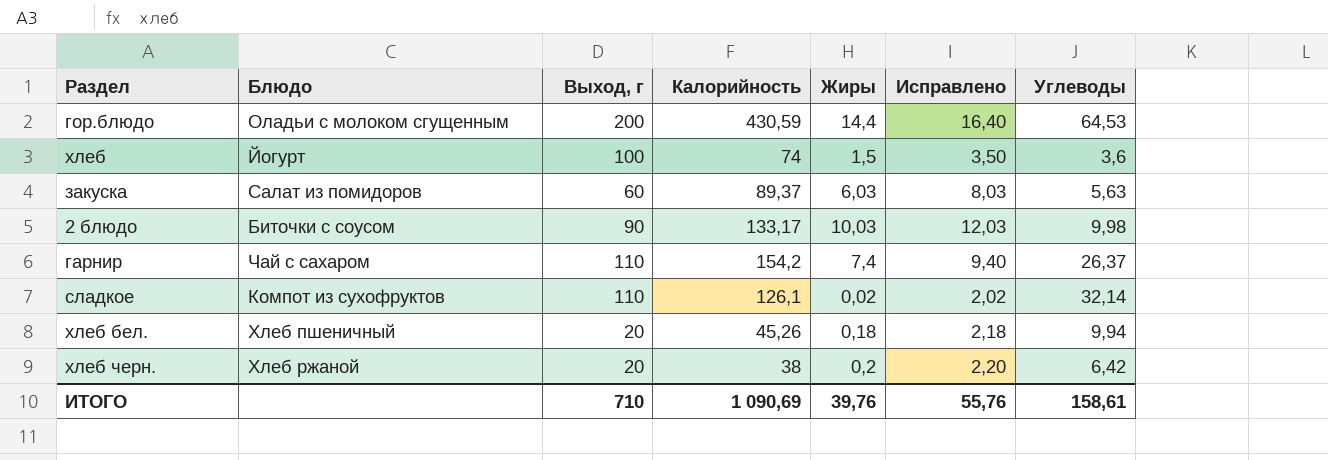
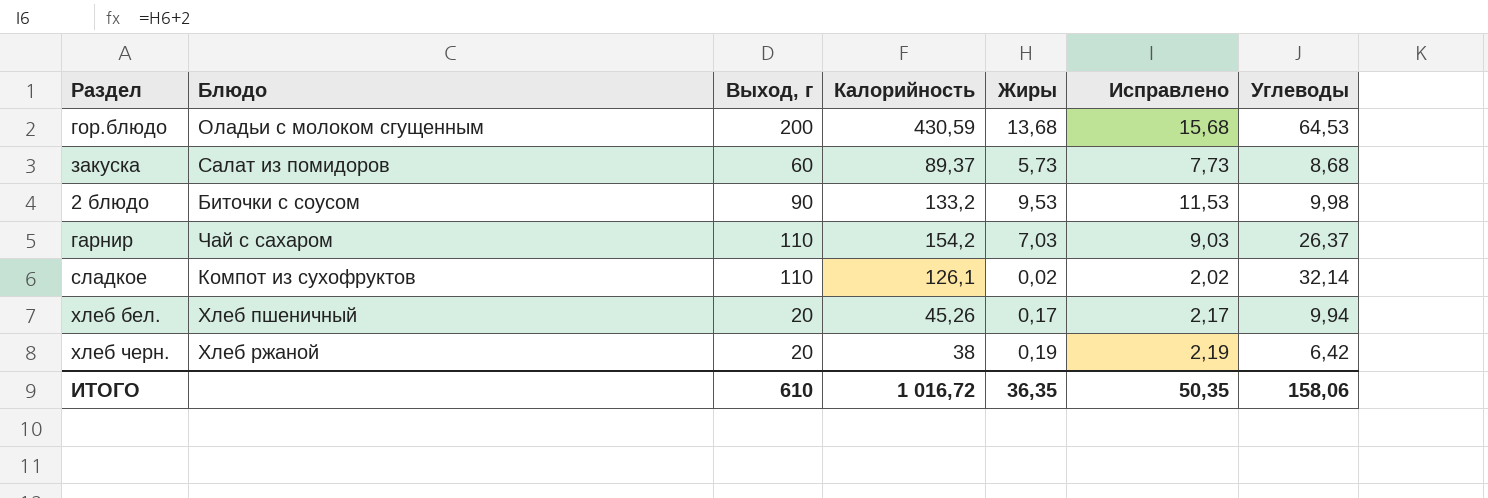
row хлеб: Йогурт | 100 | 74 | 1,5 | 3,50 | 3,6 -> none
гор.блюдо | Жиры: 14,4 -> 13,68
гор.блюдо | Исправлено: 16,40 -> 15,68
закуска | Жиры: 6,03 -> 5,73
закуска | Исправлено: 8,03 -> 7,73
закуска | Углеводы: 5,63 -> 8,68
2 блюдо | Калорийность: 133,17 -> 133,2
2 блюдо | Жиры: 10,03 -> 9,53
2 блюдо | Исправлено: 12,03 -> 11,53
гарнир | Жиры: 7,4 -> 7,03
гарнир | Исправлено: 9,40 -> 9,03
хлеб бел. | Жиры: 0,18 -> 0,17
хлеб бел. | Исправлено: 2,18 -> 2,17
хлеб черн. | Жиры: 0,2 -> 0,19
хлеб черн. | Исправлено: 2,20 -> 2,19
ИТОГО | Выход, г: 710 -> 610
ИТОГО | Калорийность: 1 090,69 -> 1 016,72
ИТОГО | Жиры: 39,76 -> 36,35
ИТОГО | Исправлено: 55,76 -> 50,35
ИТОГО | Углеводы: 158,61 -> 158,06

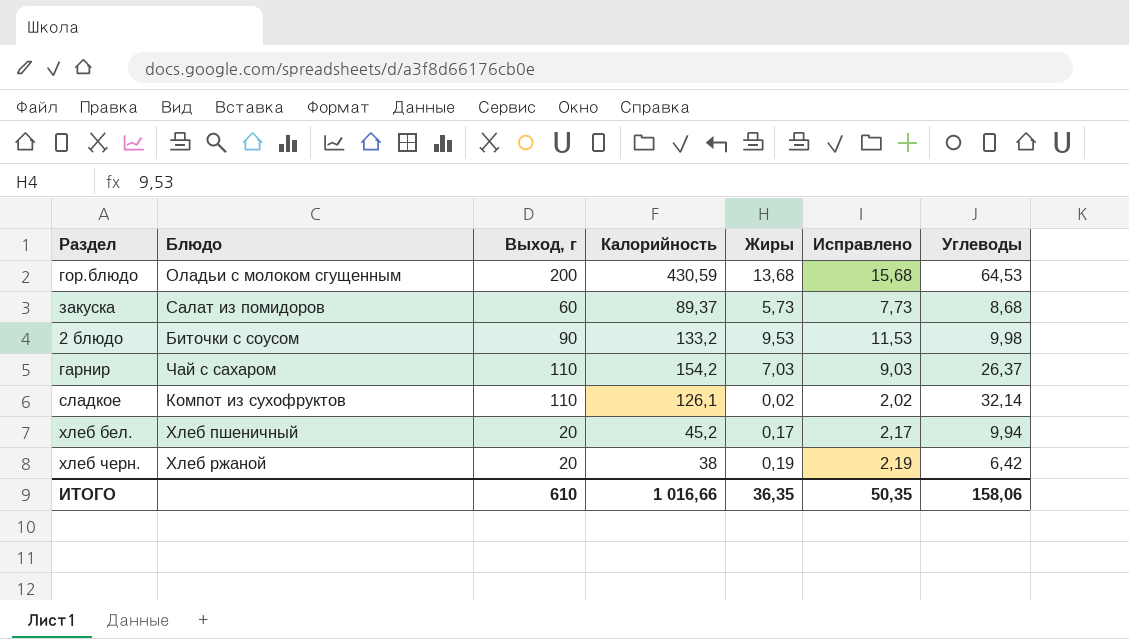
хлеб бел. | Калорийность: 45,26 -> 45,2
ИТОГО | Калорийность: 1 016,72 -> 1 016,66

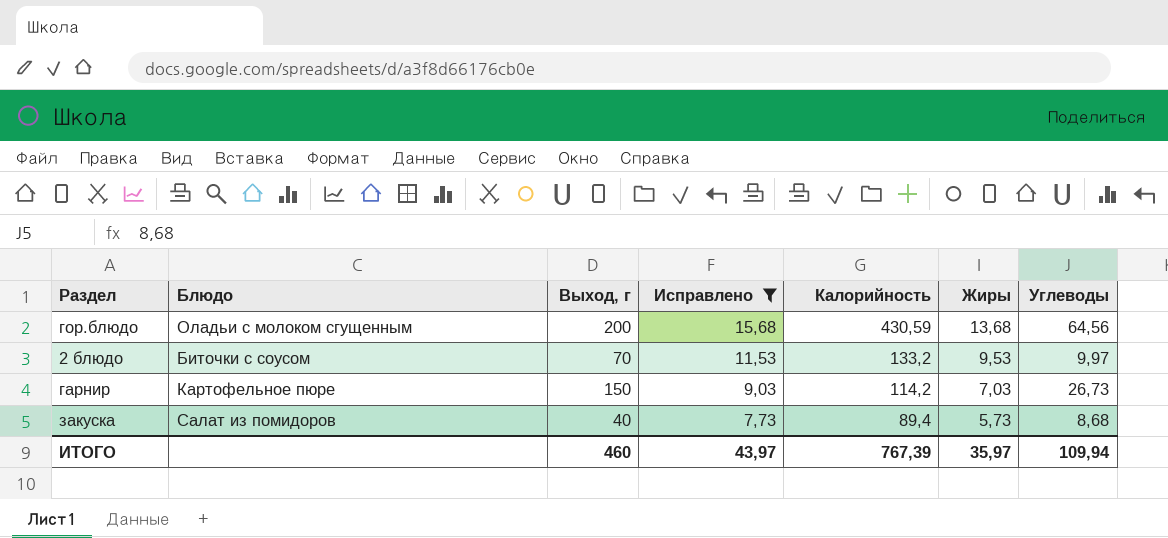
filter: none -> Исправлено >= 7,73
row order: none -> Исправлено descending
column Исправлено | position: 6 -> 4
гор.блюдо | Углеводы: 64,53 -> 64,56
2 блюдо | Выход, г: 90 -> 70
2 блюдо | Углеводы: 9,98 -> 9,97
гарнир | Блюдо: Чай с сахаром -> Картофельное пюре
гарнир | Выход, г: 110 -> 150
гарнир | Калорийность: 154,2 -> 114,2
гарнир | Углеводы: 26,37 -> 26,73
закуска | Выход, г: 60 -> 40
закуска | Калорийность: 89,37 -> 89,4
ИТОГО | Выход, г: 610 -> 460
ИТОГО | Исправлено: 50,35 -> 43,97
ИТОГО | Калорийность: 1 016,66 -> 767,39
ИТОГО | Жиры: 36,35 -> 35,97
ИТОГО | Углеводы: 158,06 -> 109,94

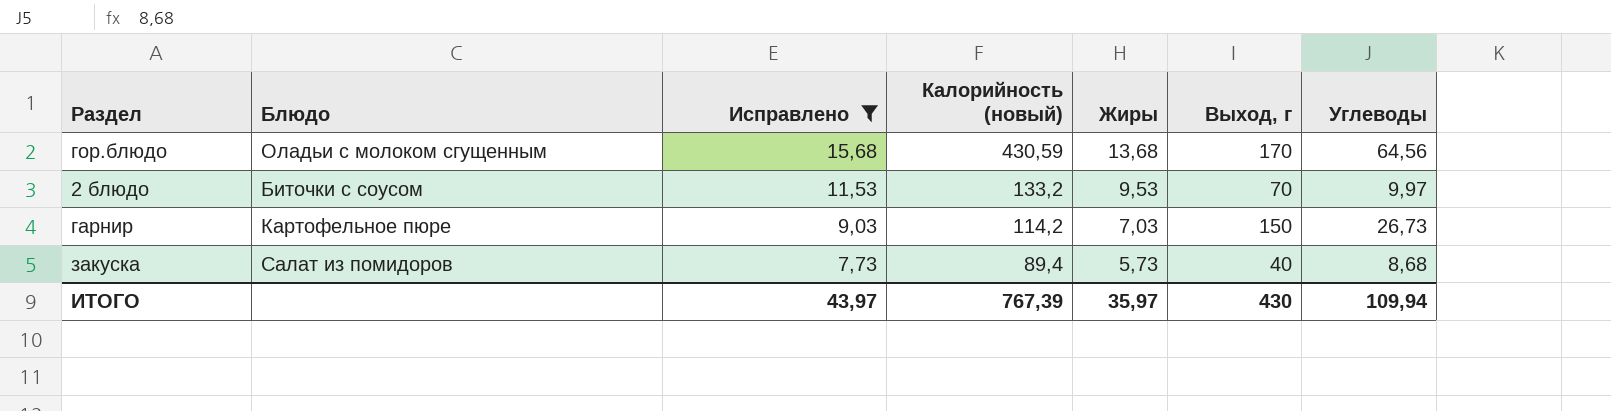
column name: Калорийность -> Калорийность (новый)
column Выход, г | position: 3 -> 6
гор.блюдо | Выход, г: 200 -> 170
ИТОГО | Выход, г: 460 -> 430

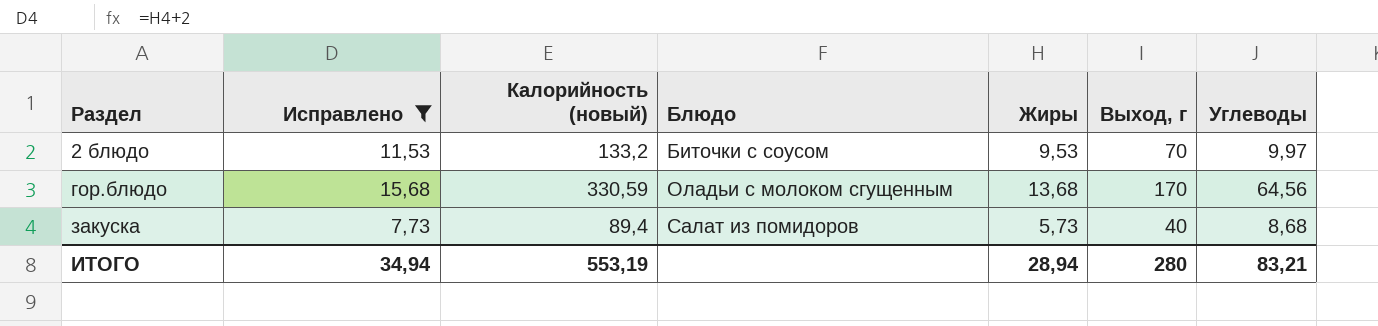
row order: Исправлено descending -> Раздел ascending
column Блюдо | position: 2 -> 4
row гарнир: Картофельное пюре | 9,03 | 114,2 | 7,03 | 150 | 26,73 -> none
гор.блюдо | Калорийность (новый): 430,59 -> 330,59
ИТОГО | Исправлено: 43,97 -> 34,94
ИТОГО | Калорийность (новый): 767,39 -> 553,19
ИТОГО | Жиры: 35,97 -> 28,94
ИТОГО | Выход, г: 430 -> 280
ИТОГО | Углеводы: 109,94 -> 83,21

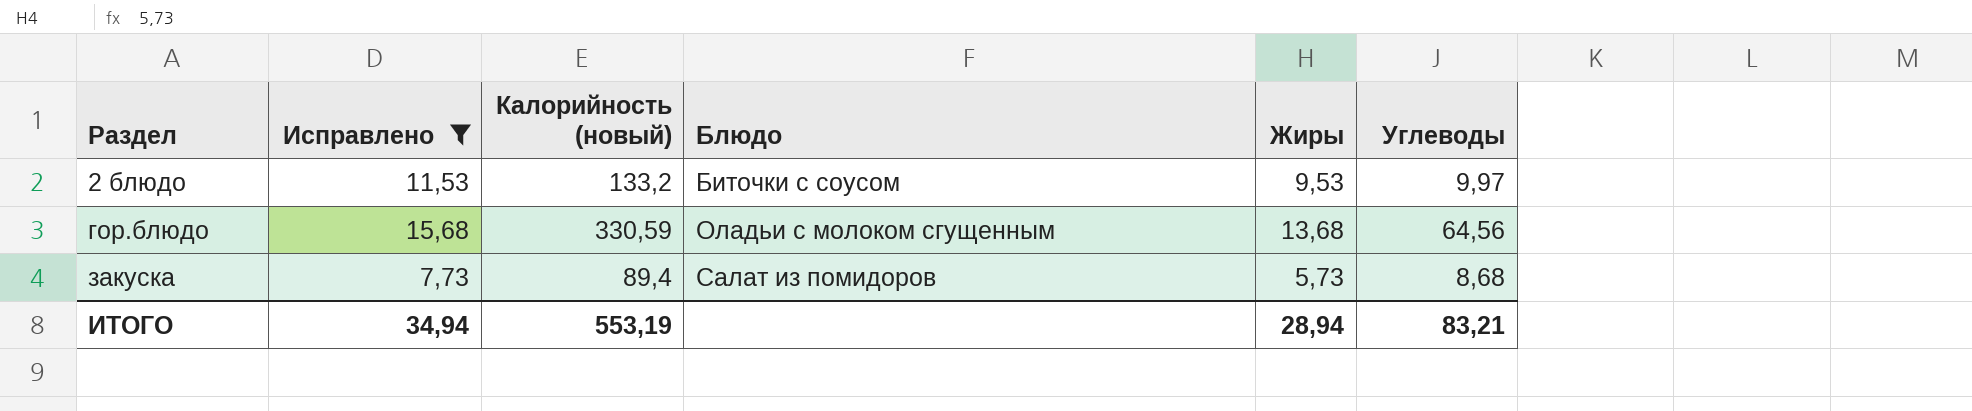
column Выход, г | position: 6 -> none

